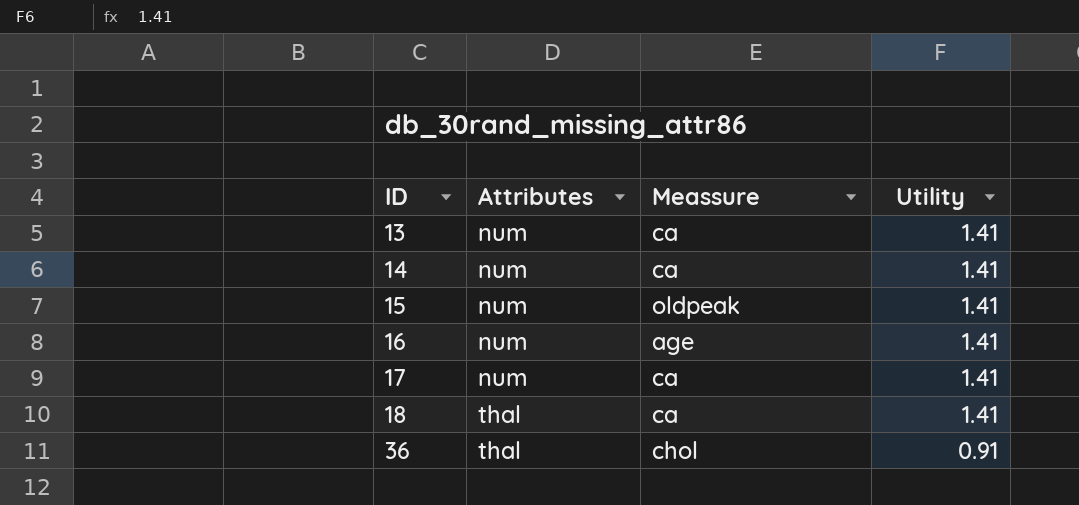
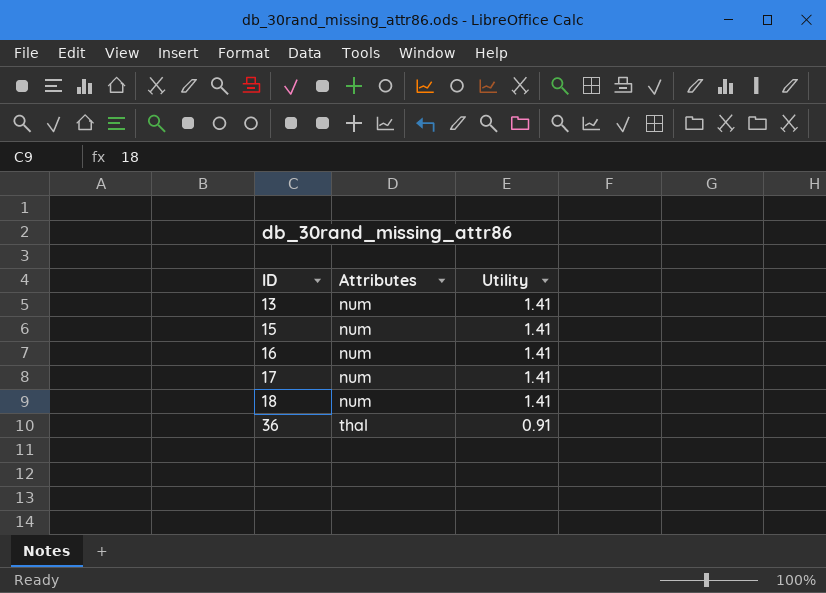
column Meassure | position: 3 -> none
row 14: num | ca | 1.41 -> none
18 | Attributes: thal -> num

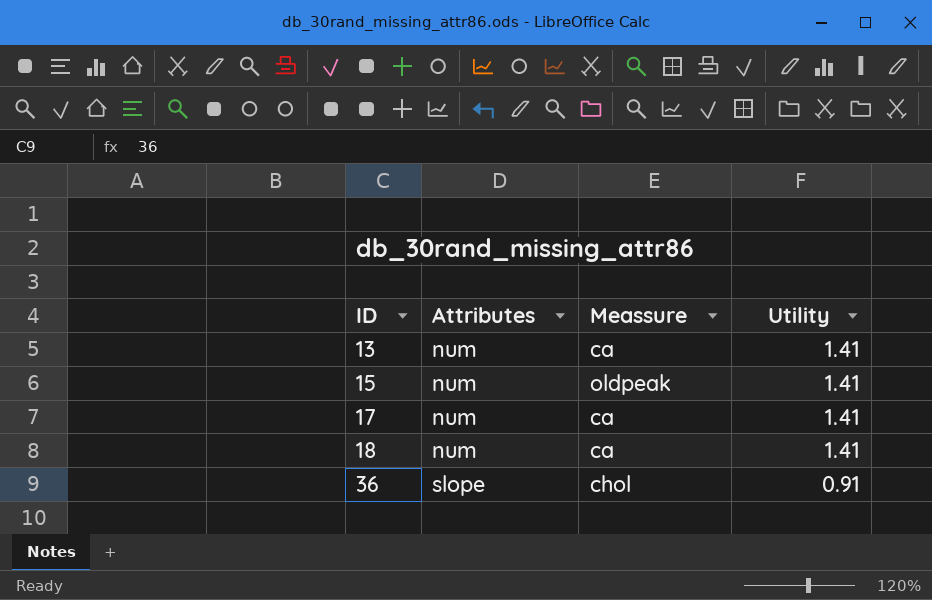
column Meassure | position: none -> 3
row 16: num | 1.41 -> none
36 | Attributes: thal -> slope

